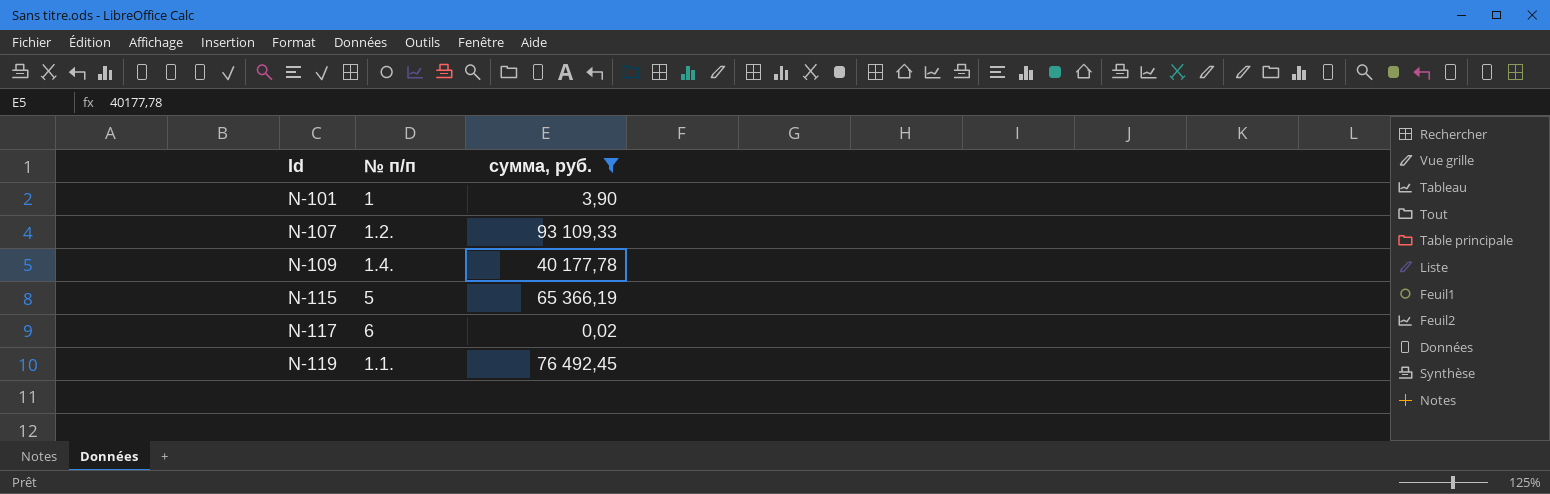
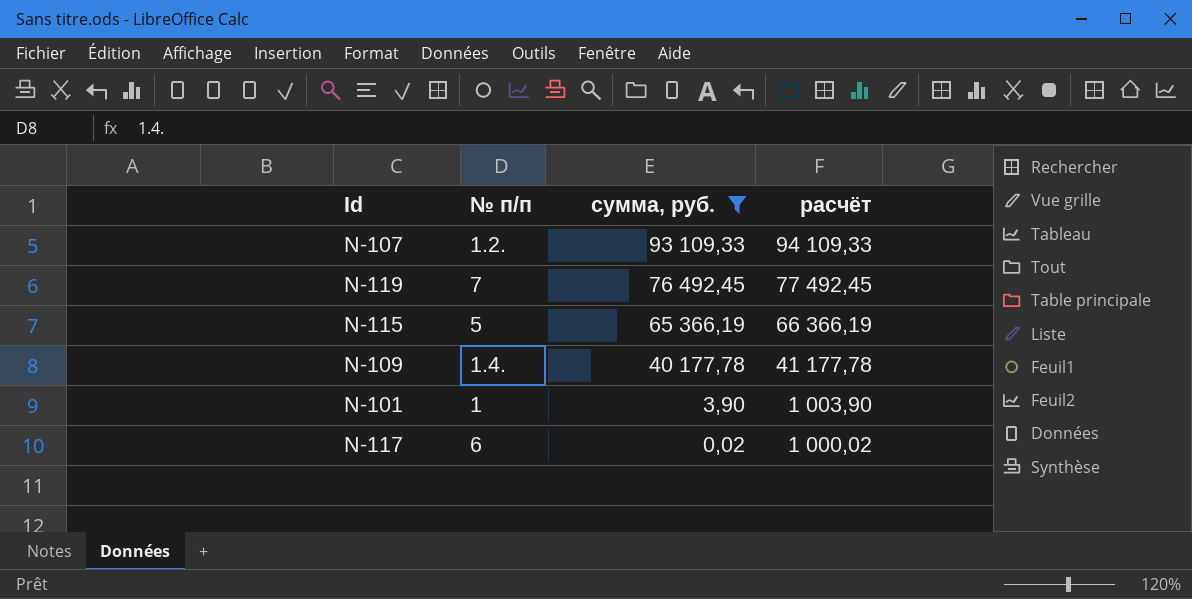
row order: Id ascending -> сумма, руб. descending
column расчёт | formula: none -> [сумма, руб.] + 1000
N-119 | № п/п: 1.1. -> 7

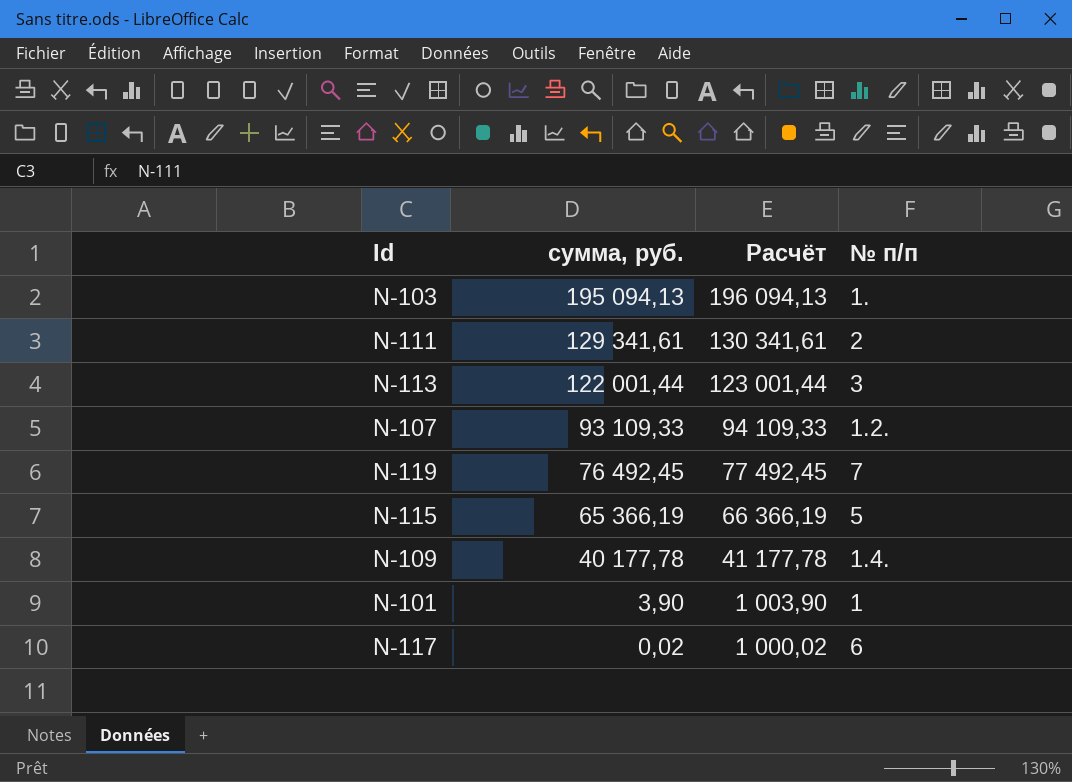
filter: сумма, руб. <= 93 109,33 -> none
column name: расчёт -> Расчёт
column № п/п | position: 2 -> 4

